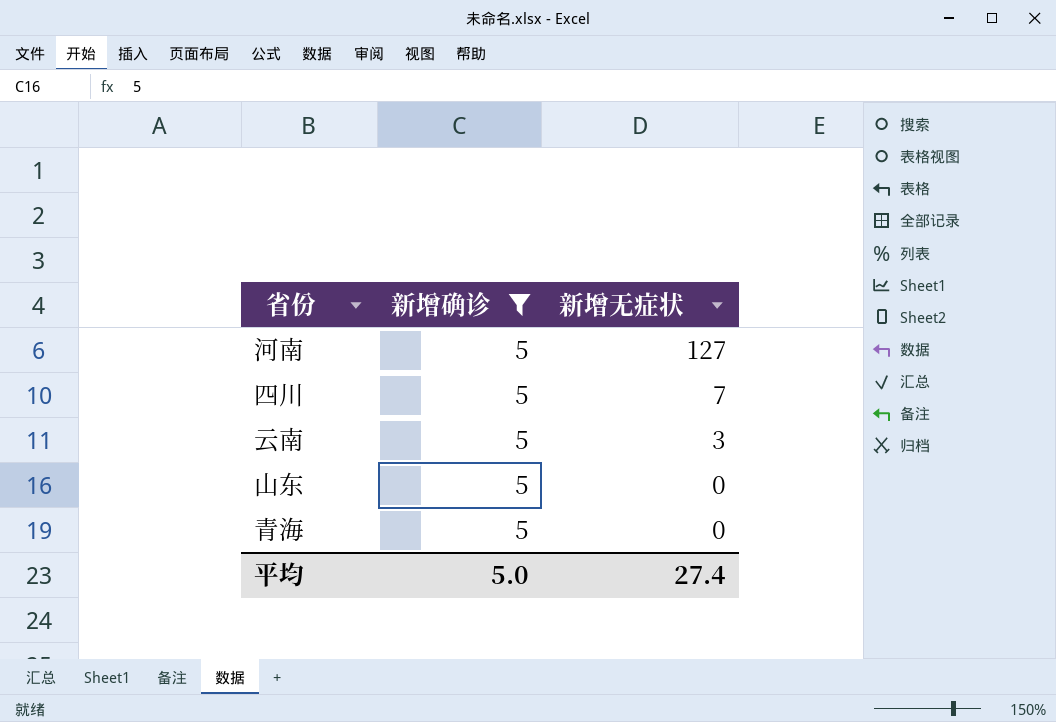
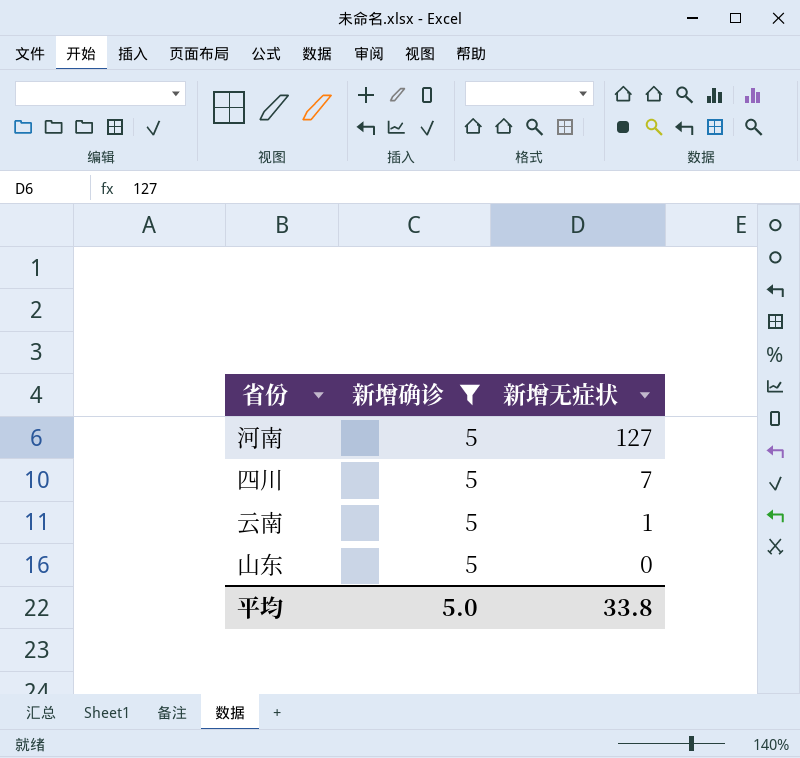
row 青海: 5 | 0 -> none
云南 | 新增无症状: 3 -> 1
平均 | 新增无症状: 27.4 -> 33.8

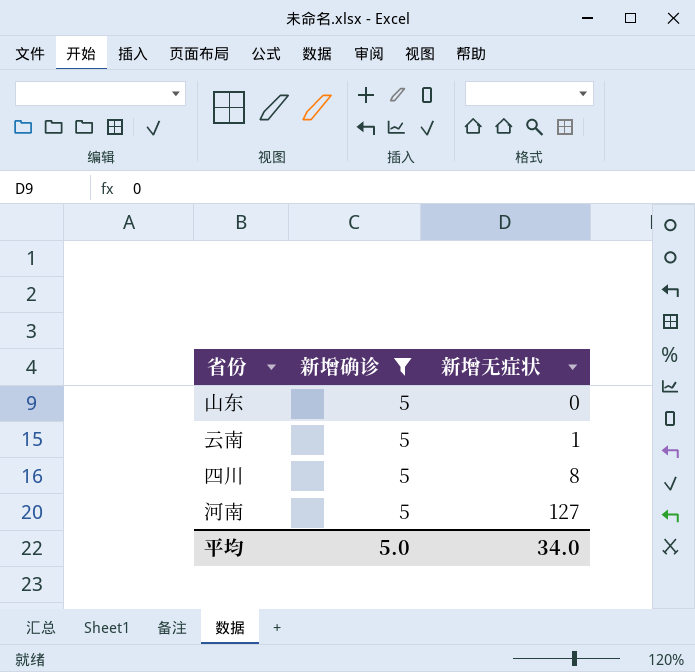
row order: 新增无症状 descending -> 新增无症状 ascending
四川 | 新增无症状: 7 -> 8
平均 | 新增无症状: 33.8 -> 34.0

